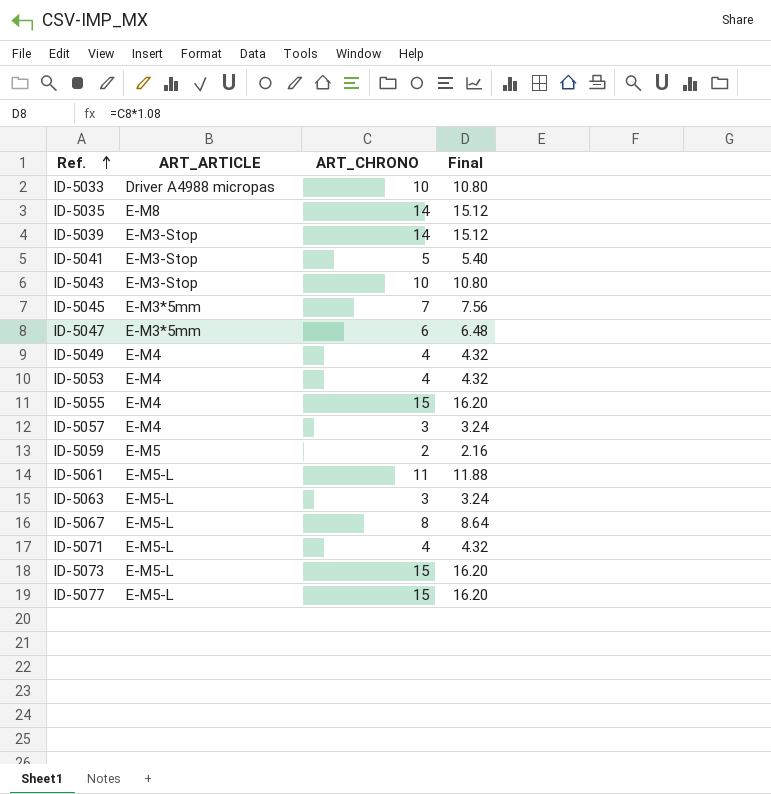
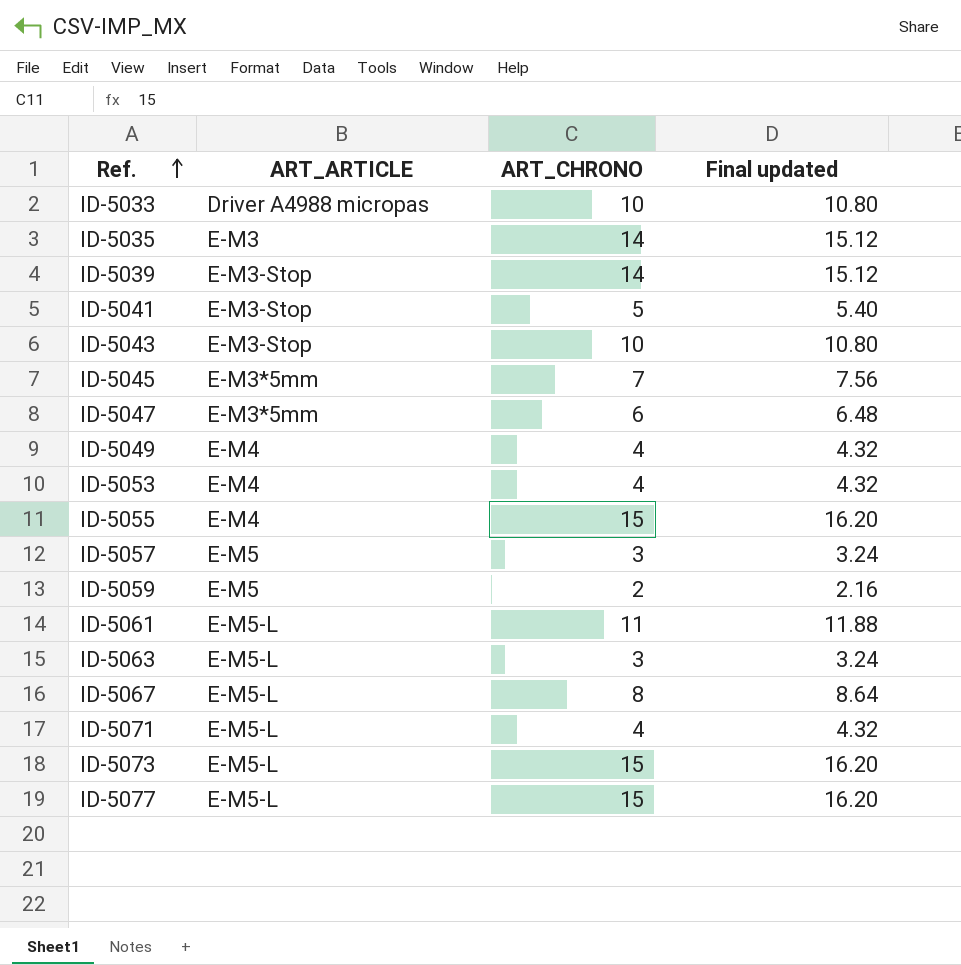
column name: Final -> Final updated
ID-5035 | ART_ARTICLE: E-M8 -> E-M3
ID-5057 | ART_ARTICLE: E-M4 -> E-M5

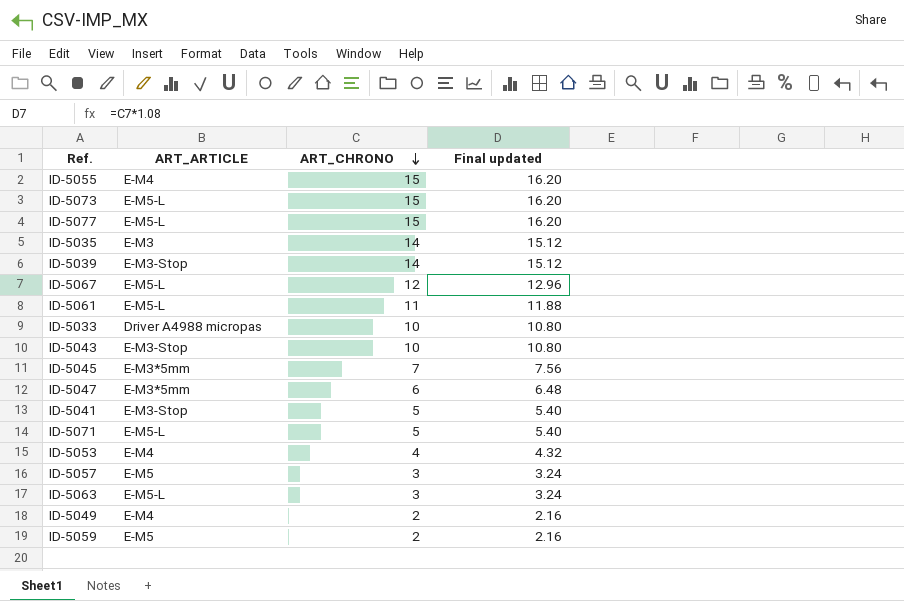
row order: Ref. ascending -> ART_CHRONO descending
ID-5067 | ART_CHRONO: 8 -> 12
ID-5067 | Final updated: 8.64 -> 12.96
ID-5071 | ART_CHRONO: 4 -> 5
ID-5071 | Final updated: 4.32 -> 5.40
ID-5049 | ART_CHRONO: 4 -> 2
ID-5049 | Final updated: 4.32 -> 2.16

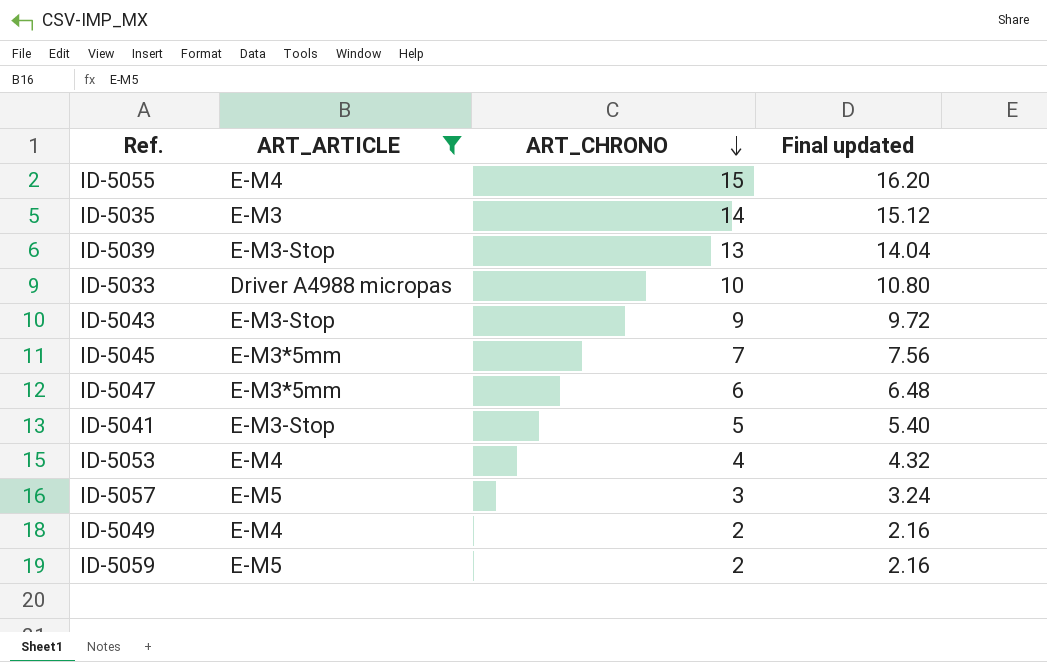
filter: none -> ART_ARTICLE != E-M5-L
ID-5039 | ART_CHRONO: 14 -> 13
ID-5039 | Final updated: 15.12 -> 14.04
ID-5043 | ART_CHRONO: 10 -> 9
ID-5043 | Final updated: 10.80 -> 9.72

